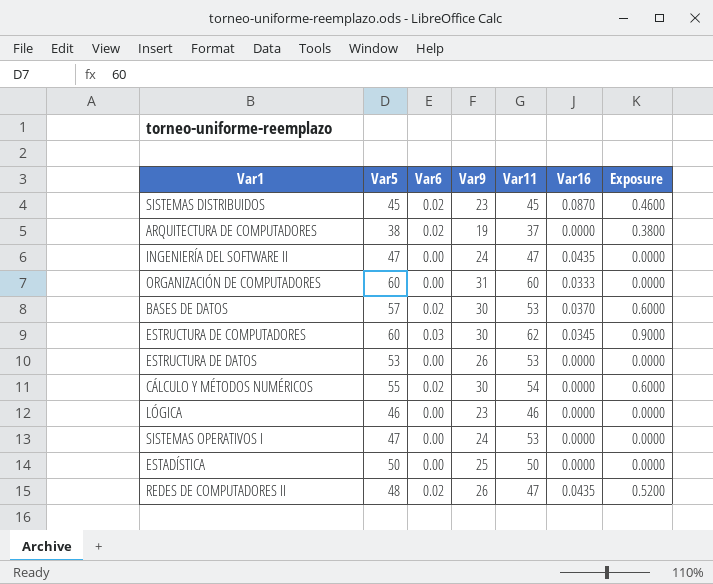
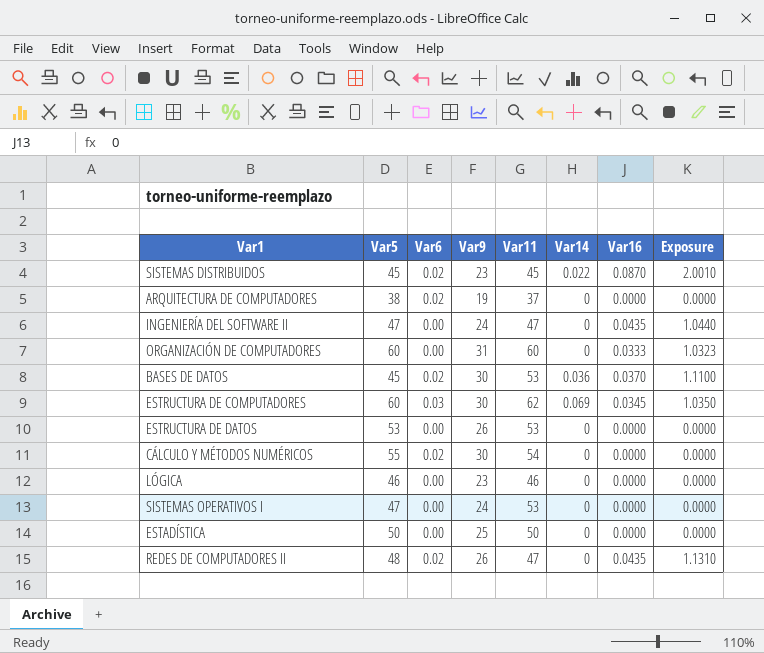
column Var14 | position: none -> 6
column Exposure | formula: [Var6] * [Var9] -> [Var9] * [Var16]
BASES DE DATOS | Var5: 57 -> 45

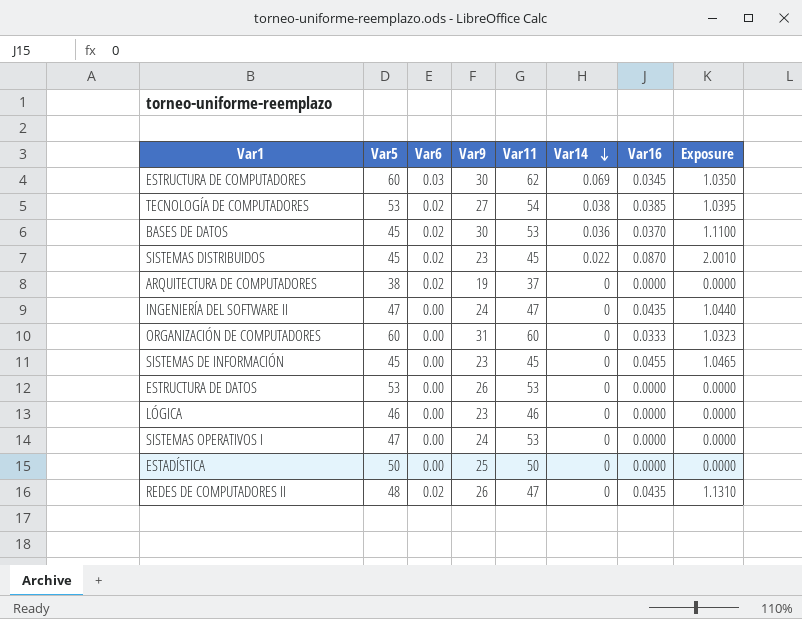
row order: none -> Var14 descending
row CÁLCULO Y MÉTODOS NUMÉRICOS: 55 | 0.02 | 30 | 54 | 0 | 0.0000 | 0.0000 -> none
row TECNOLOGÍA DE COMPUTADORES: none -> 53 | 0.02 | 27 | 54 | 0.038 | 0.0385 | 1.0395
row SISTEMAS DE INFORMACIÓN: none -> 45 | 0.00 | 23 | 45 | 0 | 0.0455 | 1.0465

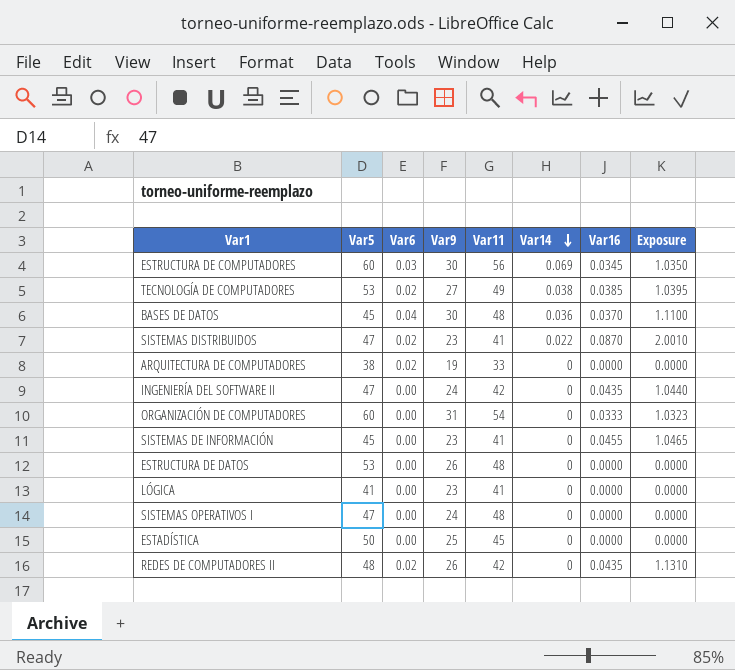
ESTRUCTURA DE COMPUTADORES | Var11: 62 -> 56
TECNOLOGÍA DE COMPUTADORES | Var11: 54 -> 49
BASES DE DATOS | Var6: 0.02 -> 0.04
BASES DE DATOS | Var11: 53 -> 48
SISTEMAS DISTRIBUIDOS | Var5: 45 -> 47
SISTEMAS DISTRIBUIDOS | Var11: 45 -> 41
ARQUITECTURA DE COMPUTADORES | Var11: 37 -> 33
INGENIERÍA DEL SOFTWARE II | Var11: 47 -> 42
ORGANIZACIÓN DE COMPUTADORES | Var11: 60 -> 54
SISTEMAS DE INFORMACIÓN | Var11: 45 -> 41
ESTRUCTURA DE DATOS | Var11: 53 -> 48
LÓGICA | Var5: 46 -> 41
LÓGICA | Var11: 46 -> 41
SISTEMAS OPERATIVOS I | Var11: 53 -> 48
ESTADÍSTICA | Var11: 50 -> 45
REDES DE COMPUTADORES II | Var11: 47 -> 42

